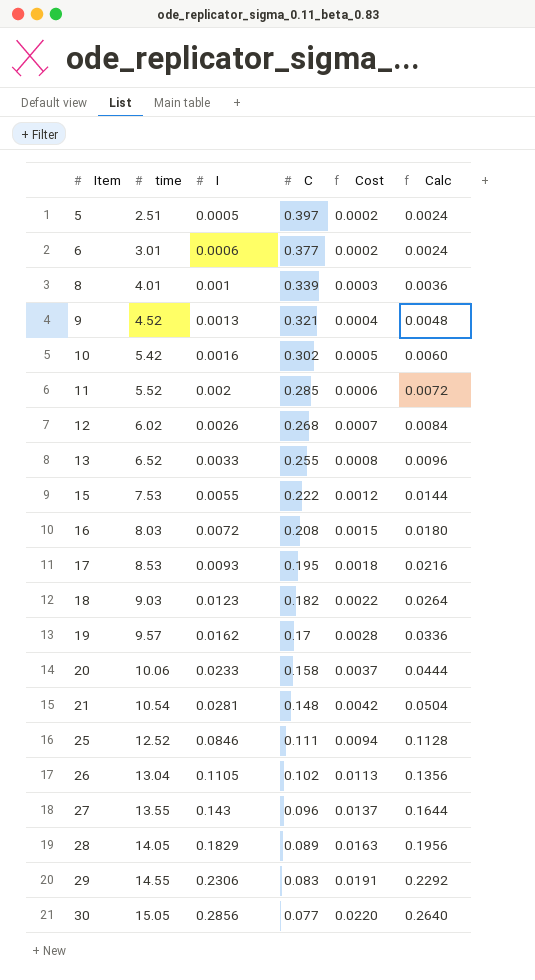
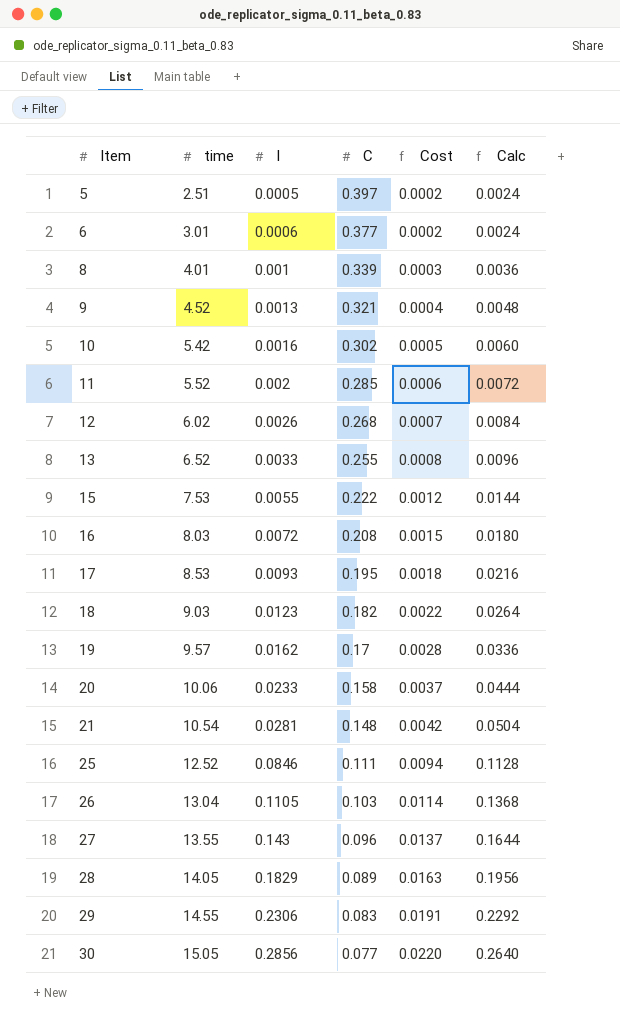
26 | C: 0.102 -> 0.103
26 | Cost: 0.0113 -> 0.0114
26 | Calc: 0.1356 -> 0.1368

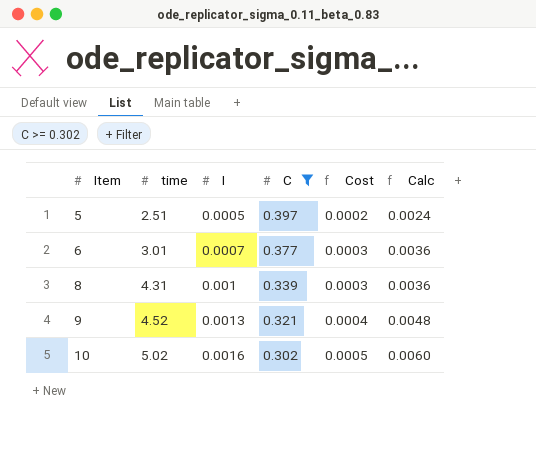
filter: none -> C >= 0.302
6 | I: 0.0006 -> 0.0007
6 | Cost: 0.0002 -> 0.0003
6 | Calc: 0.0024 -> 0.0036
8 | time: 4.01 -> 4.31
10 | time: 5.42 -> 5.02

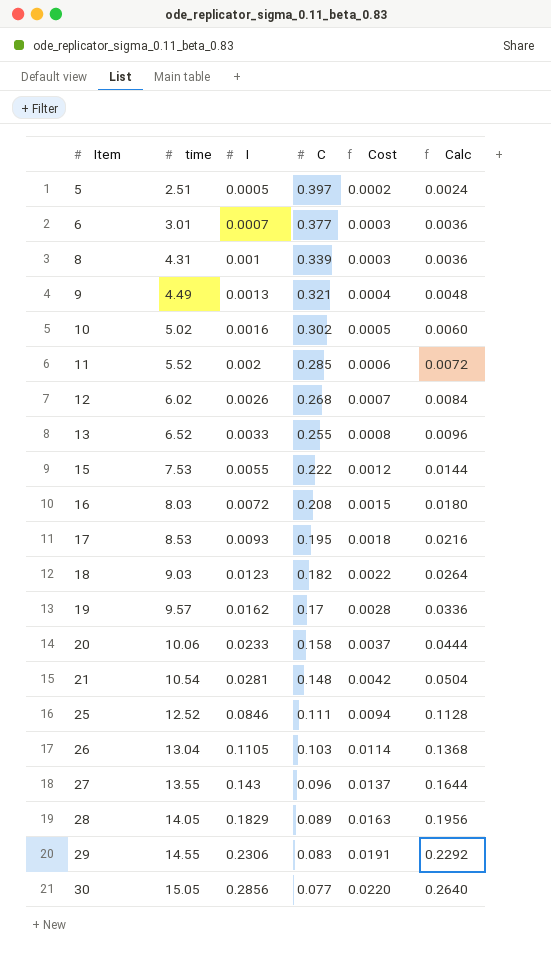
filter: C >= 0.302 -> none
9 | time: 4.52 -> 4.49

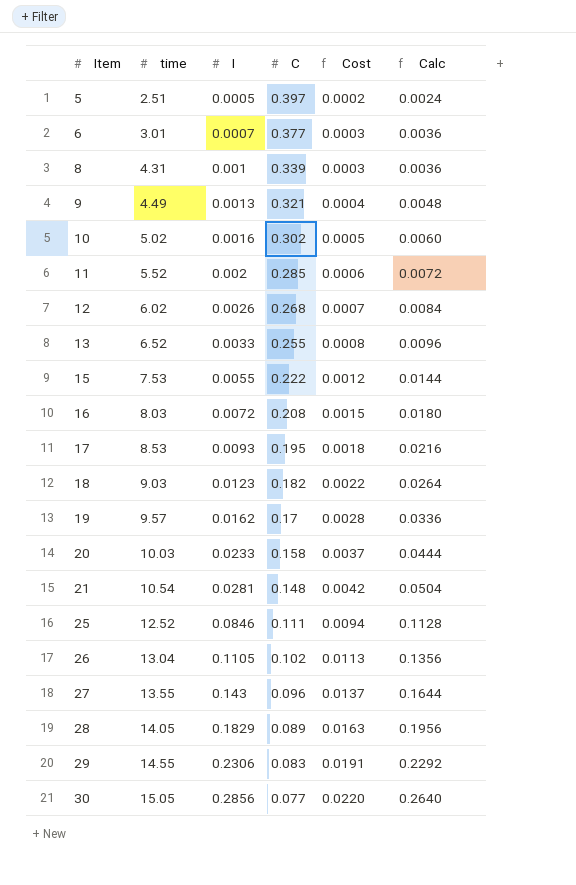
20 | time: 10.06 -> 10.03
26 | C: 0.103 -> 0.102
26 | Cost: 0.0114 -> 0.0113
26 | Calc: 0.1368 -> 0.1356

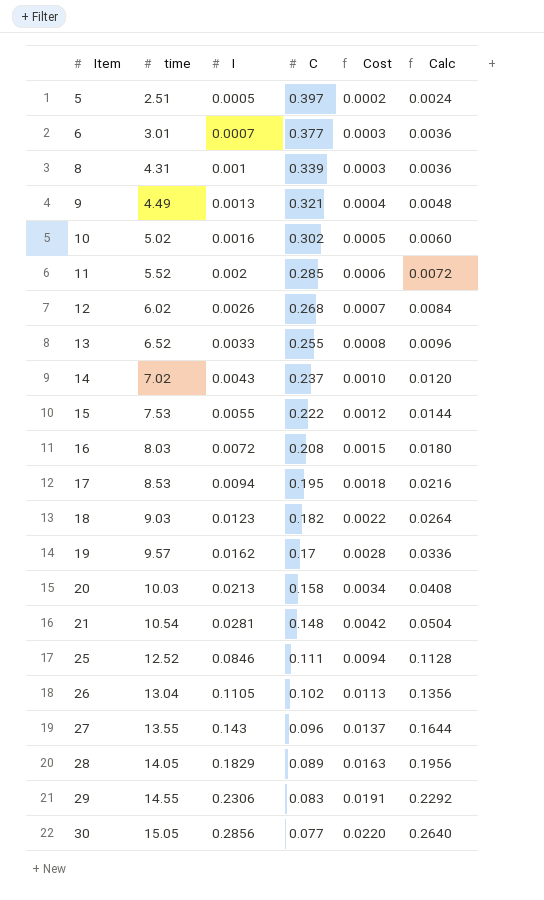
row 14: none -> 7.02 | 0.0043 | 0.237 | 0.0010 | 0.0120
17 | I: 0.0093 -> 0.0094
20 | I: 0.0233 -> 0.0213
20 | Cost: 0.0037 -> 0.0034
20 | Calc: 0.0444 -> 0.0408

